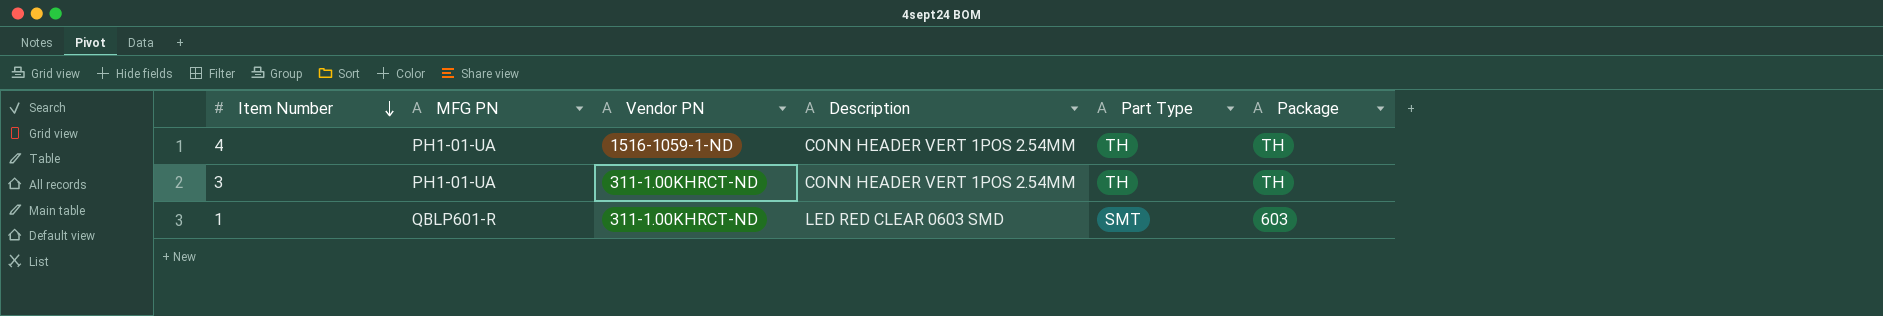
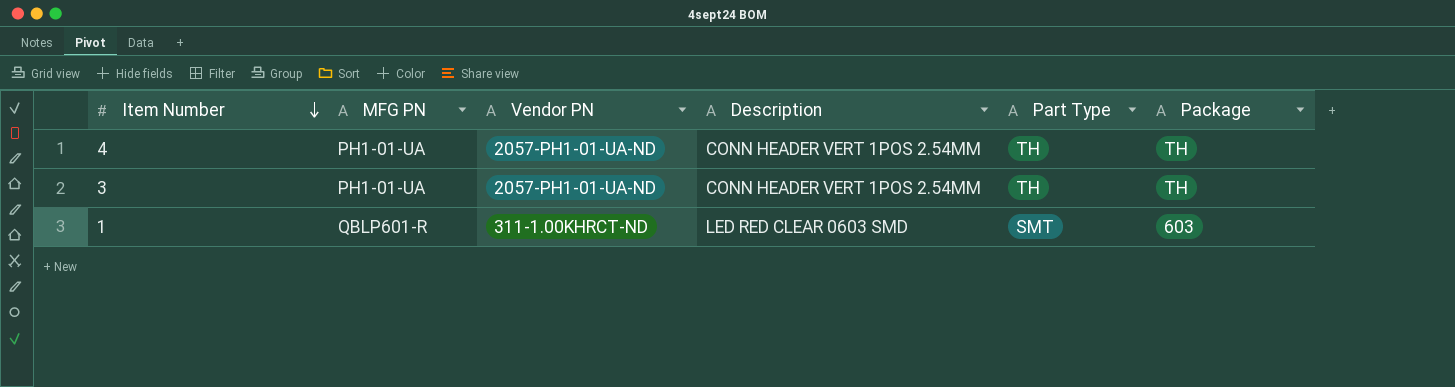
4 | Vendor PN: 1516-1059-1-ND -> 2057-PH1-01-UA-ND
3 | Vendor PN: 311-1.00KHRCT-ND -> 2057-PH1-01-UA-ND

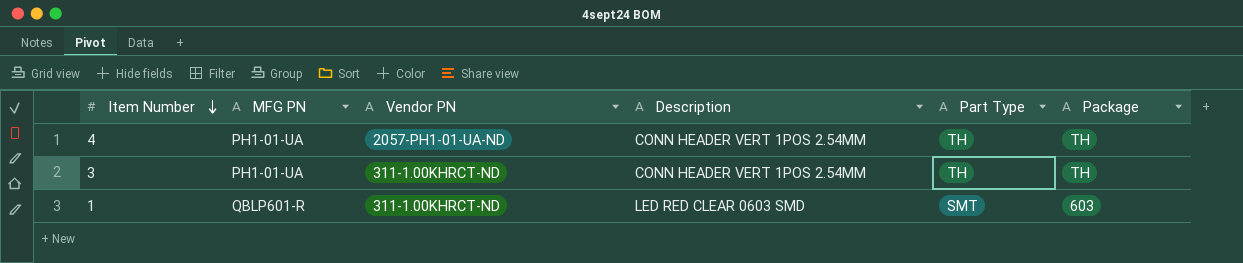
3 | Vendor PN: 2057-PH1-01-UA-ND -> 311-1.00KHRCT-ND

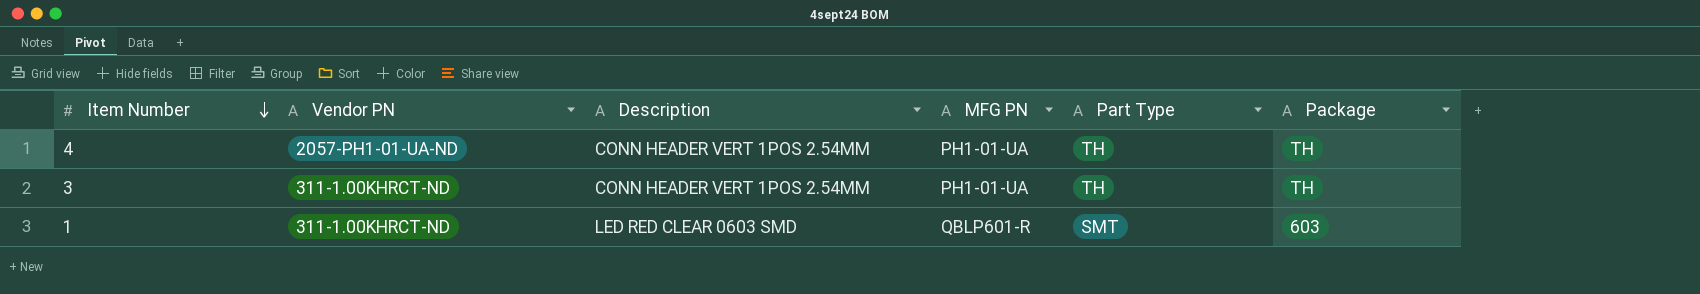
column MFG PN | position: 2 -> 4

